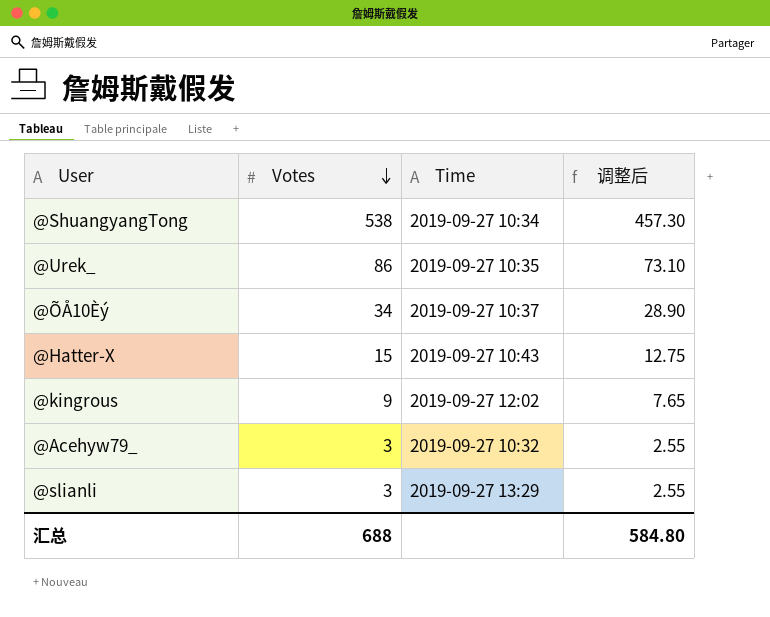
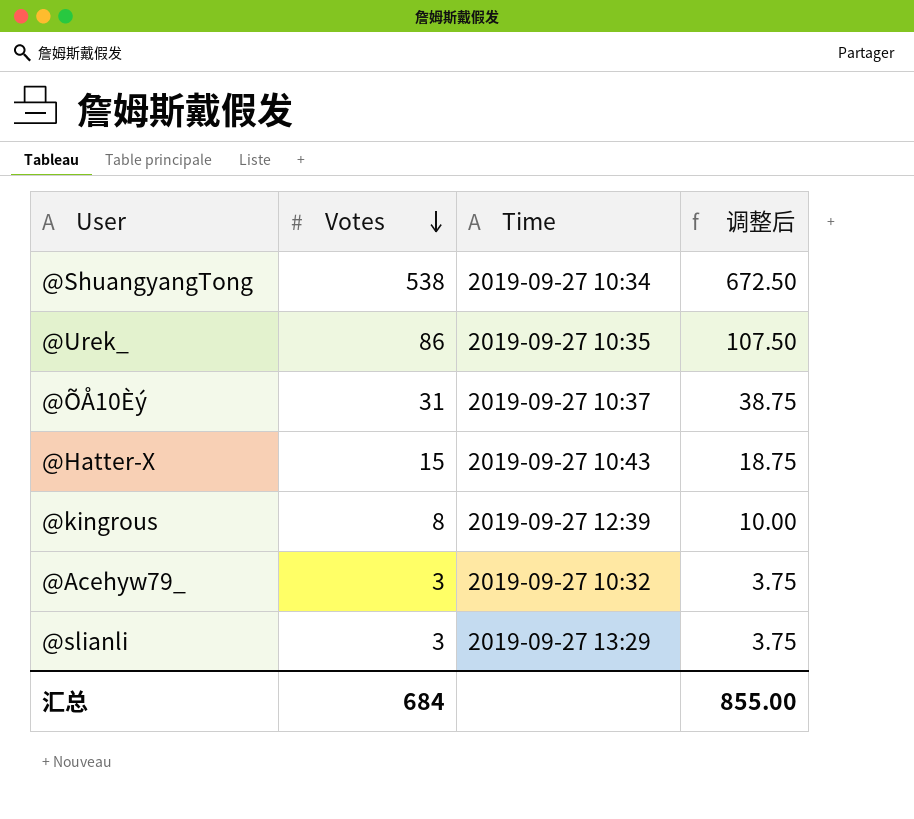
column 调整后 | formula: [Votes] * 0.85 -> [Votes] * 1.25
@ÕÅ10Èý | Votes: 34 -> 31
@kingrous | Votes: 9 -> 8
@kingrous | Time: 2019-09-27 12:02 -> 2019-09-27 12:39
汇总 | Votes: 688 -> 684
汇总 | 调整后: 584.80 -> 855.00

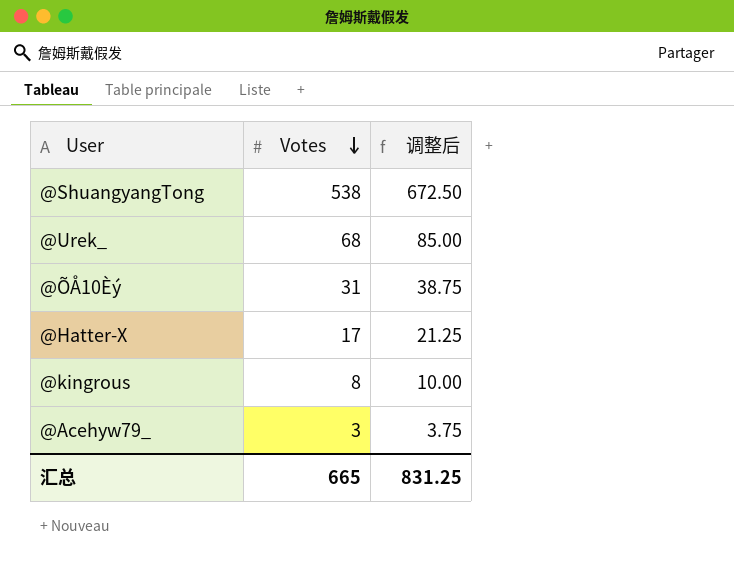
column Time | position: 3 -> none
row @slianli: 3 | 2019-09-27 13:29 | 3.75 -> none
@Urek_ | Votes: 86 -> 68
@Urek_ | 调整后: 107.50 -> 85.00
@Hatter-X | Votes: 15 -> 17
@Hatter-X | 调整后: 18.75 -> 21.25
汇总 | Votes: 684 -> 665
汇总 | 调整后: 855.00 -> 831.25

